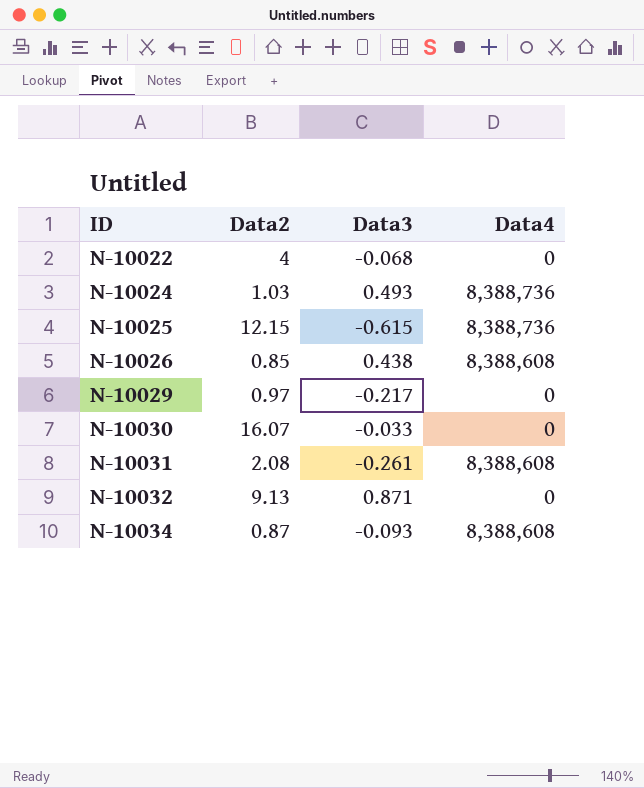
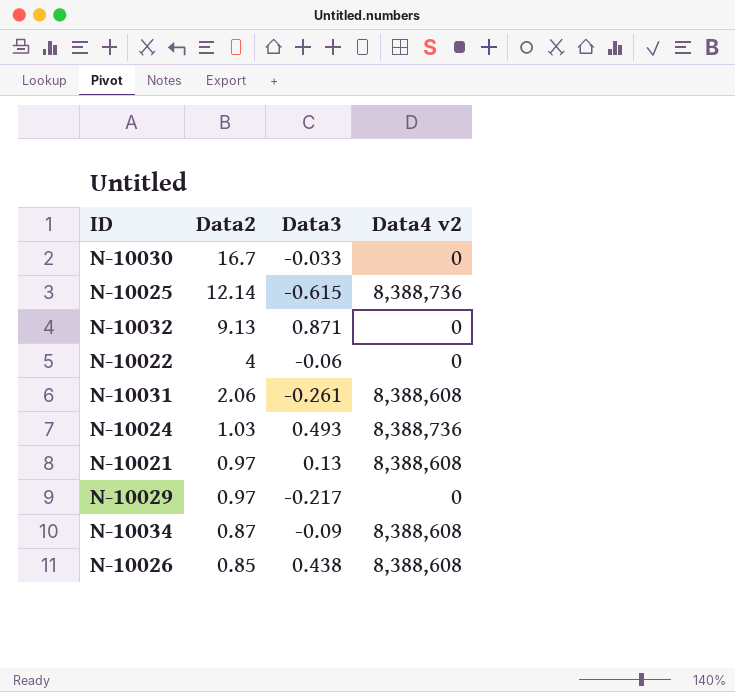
row order: ID ascending -> Data2 descending
column name: Data4 -> Data4 v2
N-10030 | Data2: 16.07 -> 16.7
N-10025 | Data2: 12.15 -> 12.14
N-10022 | Data3: -0.068 -> -0.06
N-10031 | Data2: 2.08 -> 2.06
row N-10021: none -> 0.97 | 0.13 | 8,388,608
N-10034 | Data3: -0.093 -> -0.09

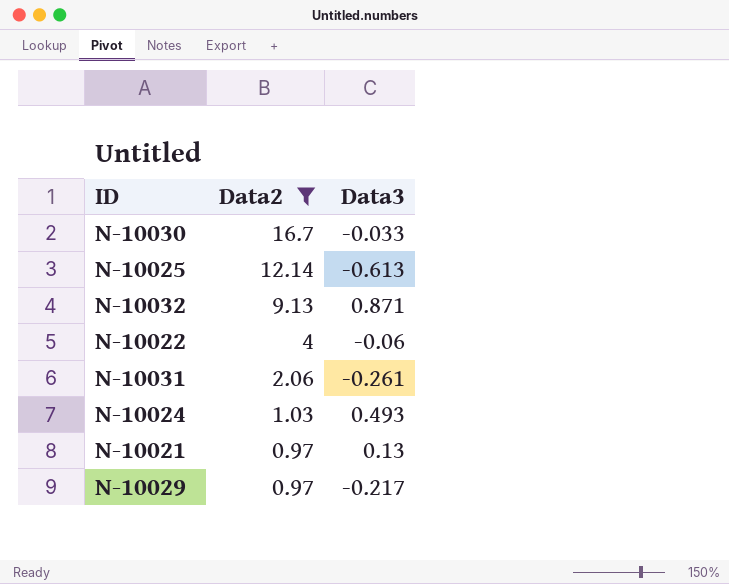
filter: none -> Data2 >= 0.97
column Data4 v2 | position: 4 -> none
N-10025 | Data3: -0.615 -> -0.613

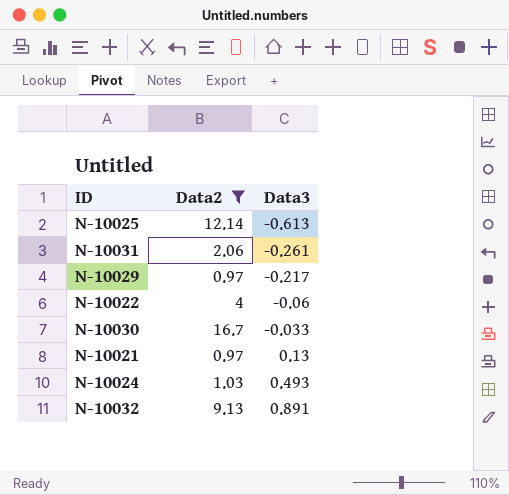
row order: Data2 descending -> Data3 ascending
N-10032 | Data3: 0.871 -> 0.891

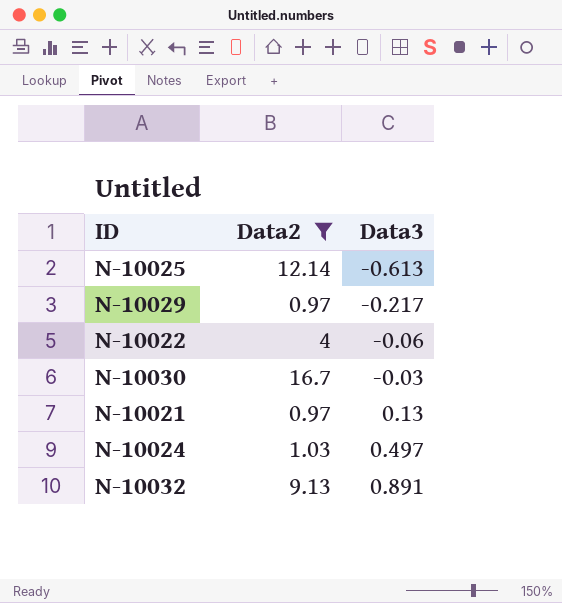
row N-10031: 2.06 | -0.261 -> none
N-10030 | Data3: -0.033 -> -0.03
N-10024 | Data3: 0.493 -> 0.497

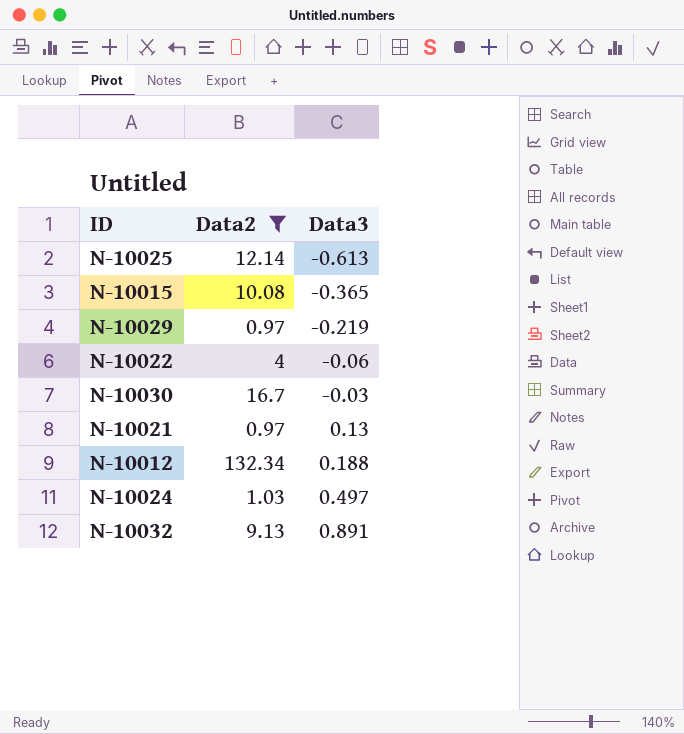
row N-10015: none -> 10.08 | -0.365
N-10029 | Data3: -0.217 -> -0.219
row N-10012: none -> 132.34 | 0.188

